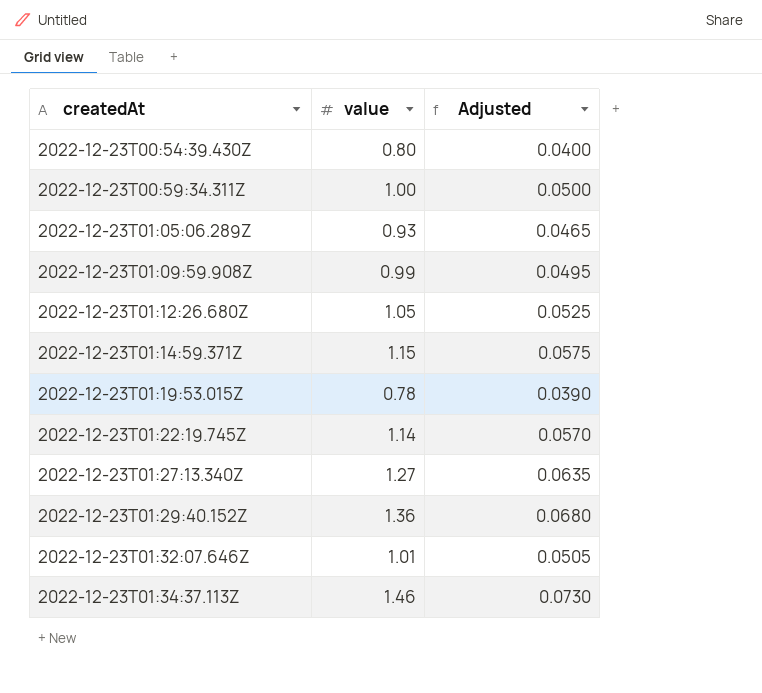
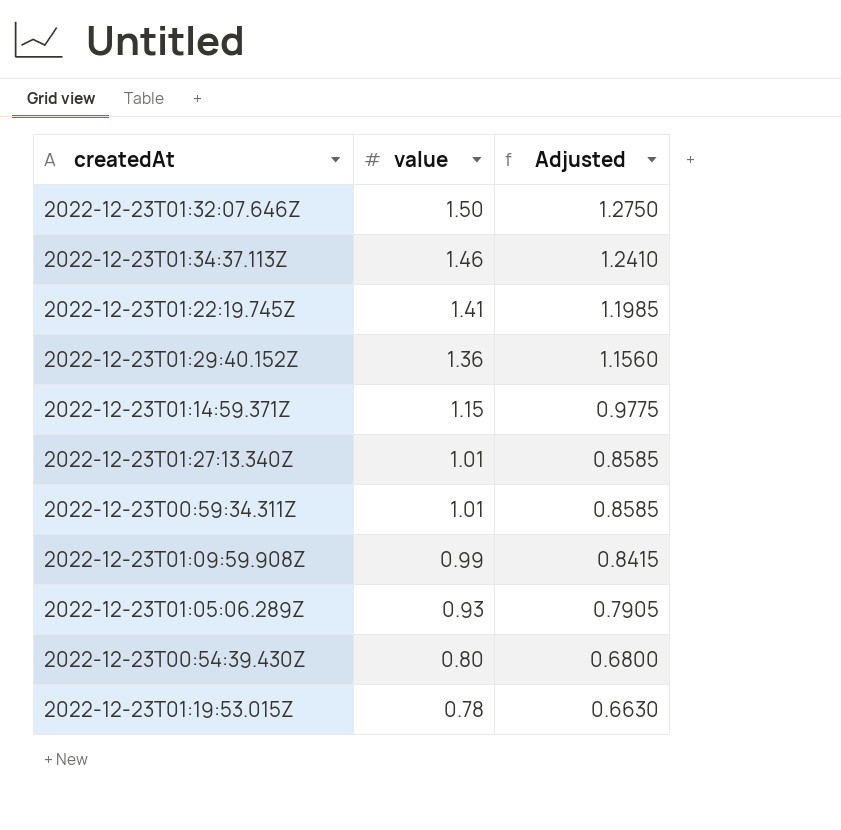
row order: createdAt ascending -> value descending
column Adjusted | formula: [value] * 0.05 -> [value] * 0.85
row 2022-12-23T01:12:26.680Z: 1.05 | 0.0525 -> none
2022-12-23T01:32:07.646Z | value: 1.01 -> 1.50
2022-12-23T01:22:19.745Z | value: 1.14 -> 1.41
2022-12-23T01:27:13.340Z | value: 1.27 -> 1.01
2022-12-23T00:59:34.311Z | value: 1.00 -> 1.01

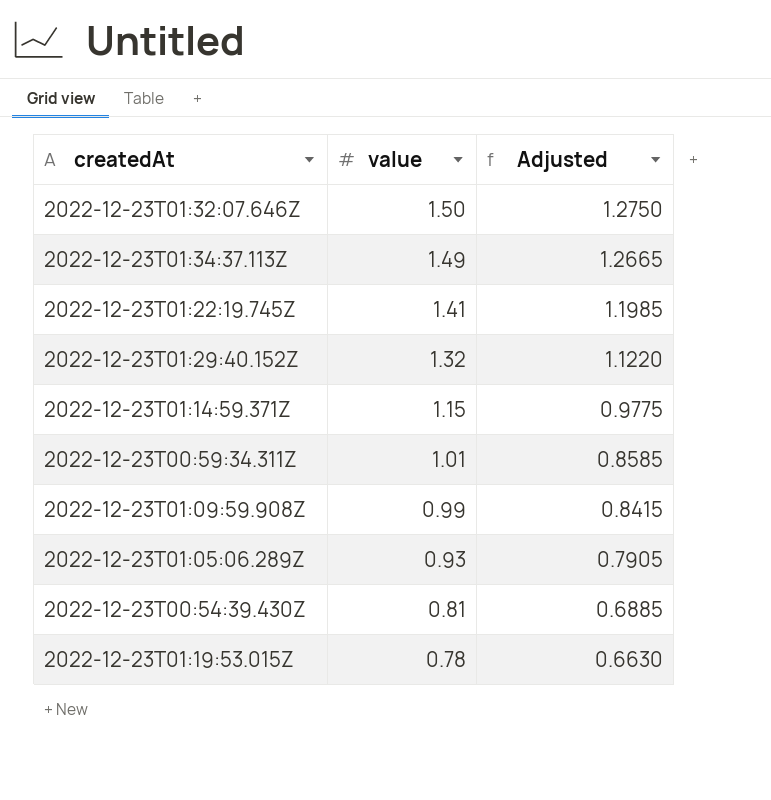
row 2022-12-23T01:27:13.340Z: 1.01 | 0.8585 -> none
2022-12-23T01:34:37.113Z | value: 1.46 -> 1.49
2022-12-23T01:34:37.113Z | Adjusted: 1.2410 -> 1.2665
2022-12-23T01:29:40.152Z | value: 1.36 -> 1.32
2022-12-23T01:29:40.152Z | Adjusted: 1.1560 -> 1.1220
2022-12-23T00:54:39.430Z | value: 0.80 -> 0.81
2022-12-23T00:54:39.430Z | Adjusted: 0.6800 -> 0.6885

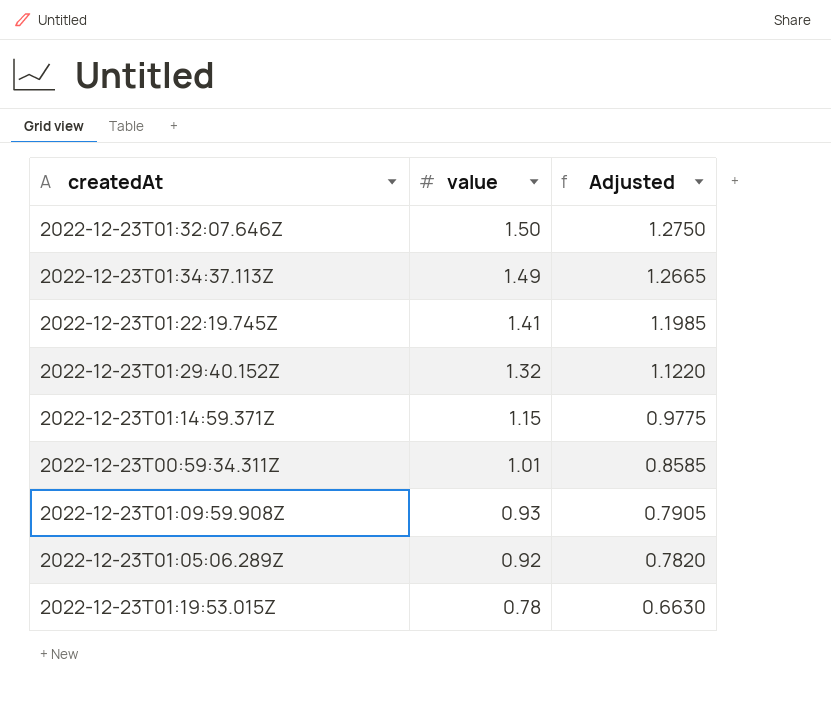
row 2022-12-23T00:54:39.430Z: 0.81 | 0.6885 -> none
2022-12-23T01:09:59.908Z | value: 0.99 -> 0.93
2022-12-23T01:09:59.908Z | Adjusted: 0.8415 -> 0.7905
2022-12-23T01:05:06.289Z | value: 0.93 -> 0.92
2022-12-23T01:05:06.289Z | Adjusted: 0.7905 -> 0.7820

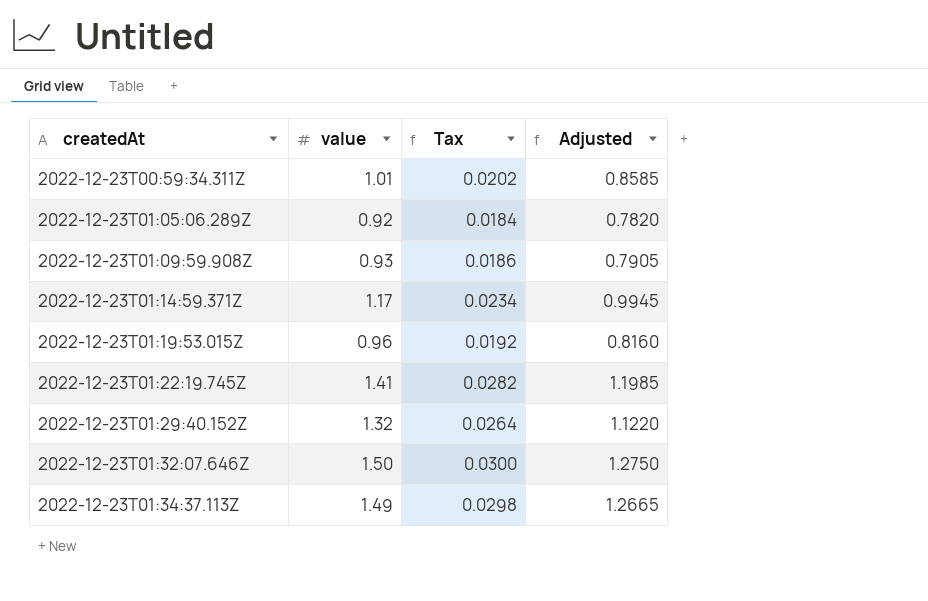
row order: value descending -> createdAt ascending
column Tax | formula: none -> [value] * 0.02
2022-12-23T01:14:59.371Z | value: 1.15 -> 1.17
2022-12-23T01:14:59.371Z | Adjusted: 0.9775 -> 0.9945
2022-12-23T01:19:53.015Z | value: 0.78 -> 0.96
2022-12-23T01:19:53.015Z | Adjusted: 0.6630 -> 0.8160

